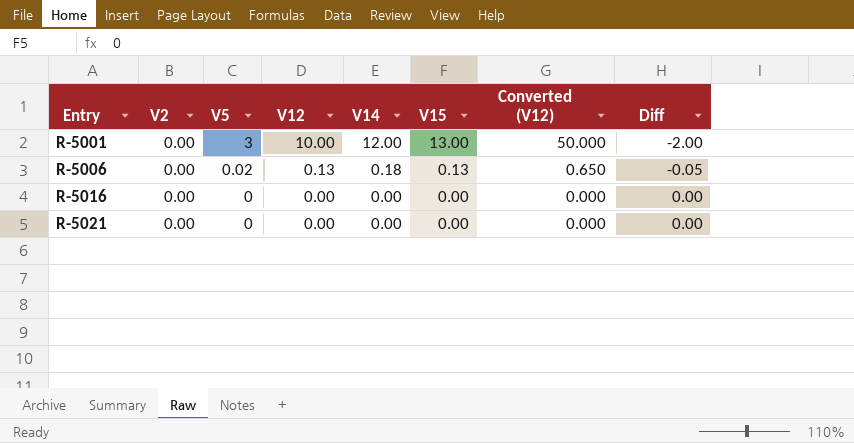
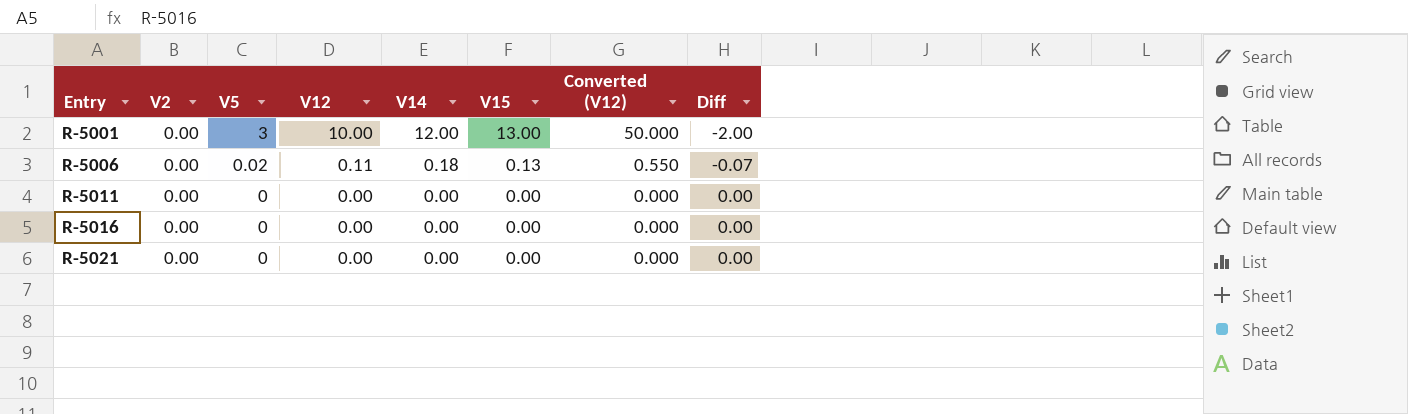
R-5006 | V12: 0.13 -> 0.11
R-5006 | Converted (V12): 0.650 -> 0.550
R-5006 | Diff: -0.05 -> -0.07
row R-5011: none -> 0.00 | 0 | 0.00 | 0.00 | 0.00 | 0.000 | 0.00

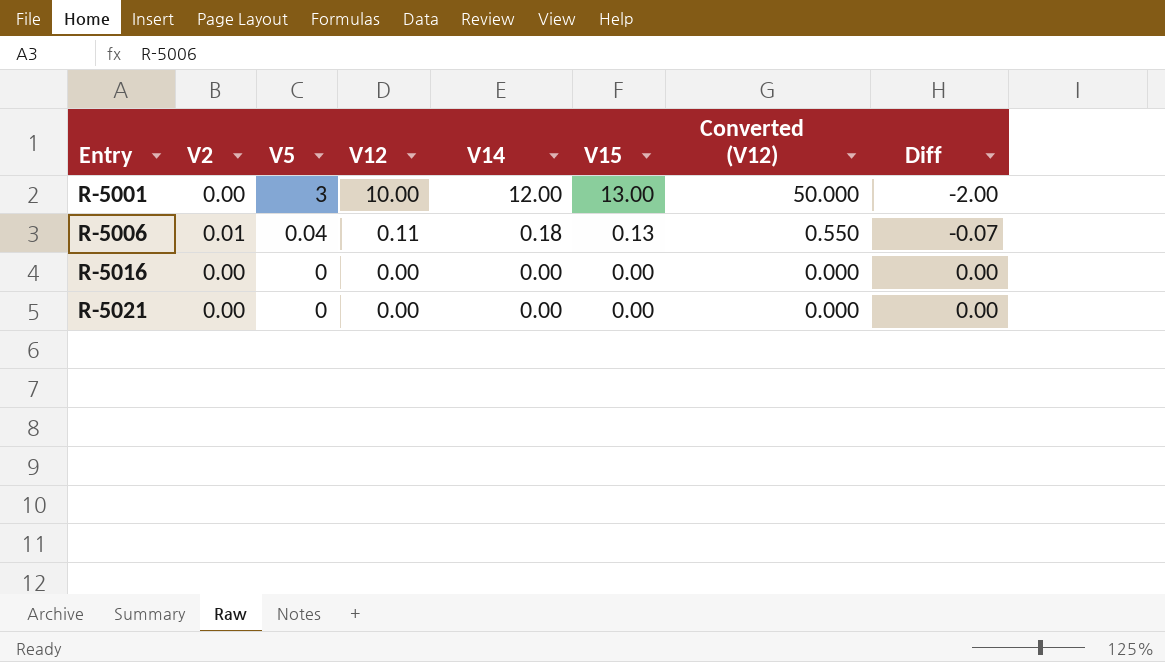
row R-5011: 0.00 | 0 | 0.00 | 0.00 | 0.00 | 0.000 | 0.00 -> none
R-5006 | V2: 0.00 -> 0.01
R-5006 | V5: 0.02 -> 0.04

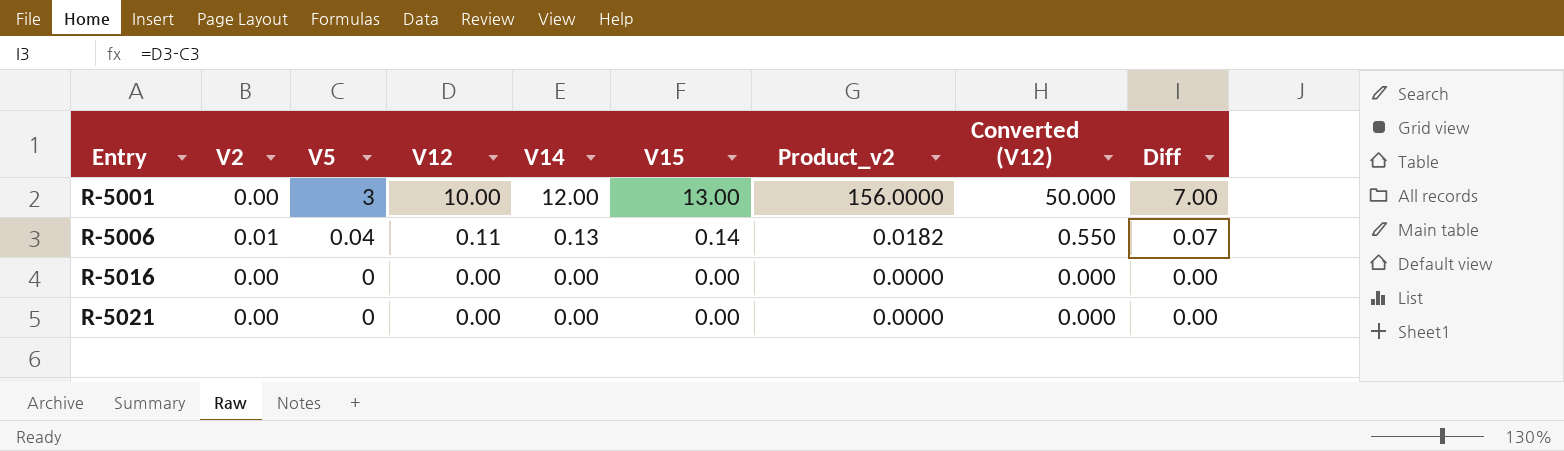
column Product_v2 | formula: none -> [V14] * [V15]
column Diff | formula: [V12] - [V14] -> [V12] - [V5]
R-5006 | V14: 0.18 -> 0.13
R-5006 | V15: 0.13 -> 0.14

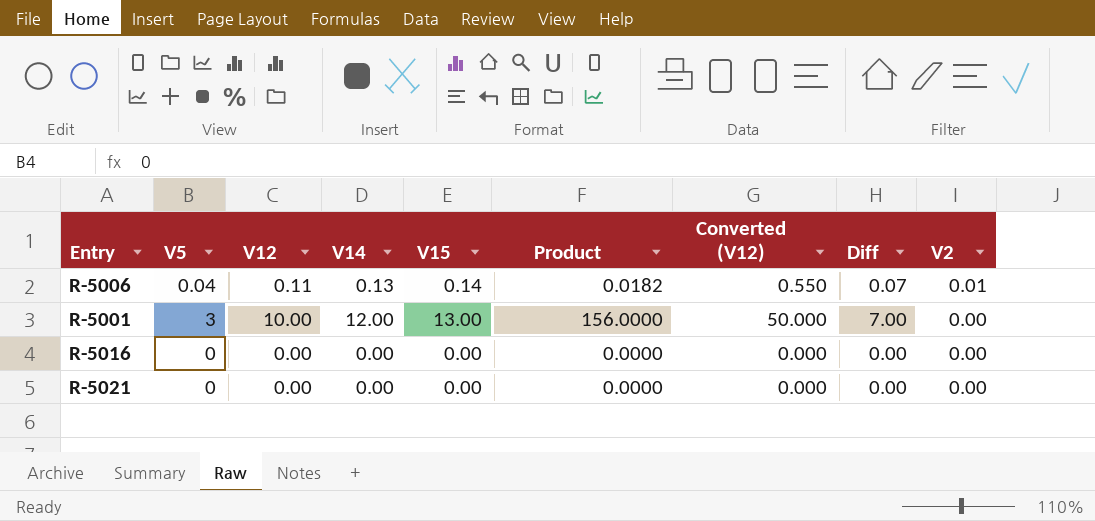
row order: Entry ascending -> V2 descending
column name: Product_v2 -> Product
column V2 | position: 2 -> 9

